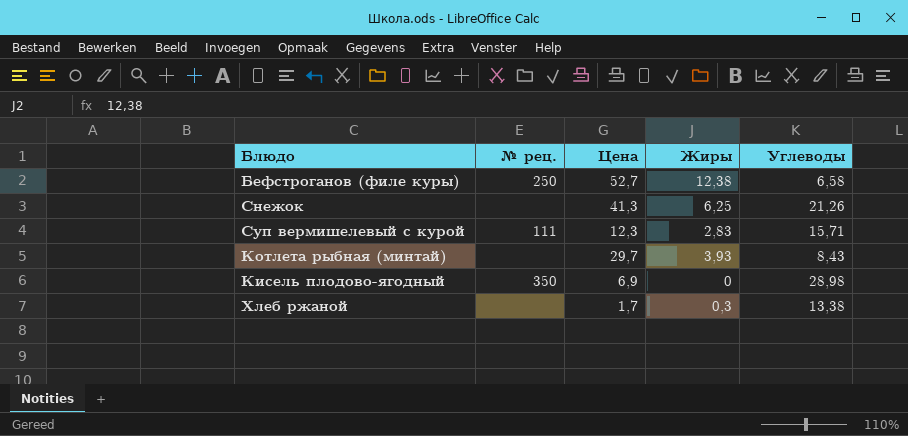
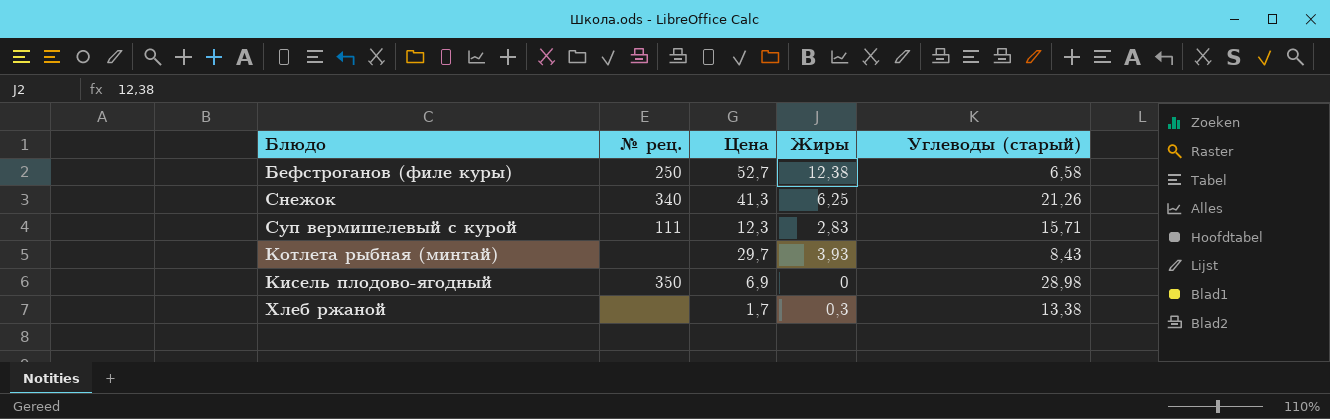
column name: Углеводы -> Углеводы (старый)
Снежок | № рец.: none -> 340

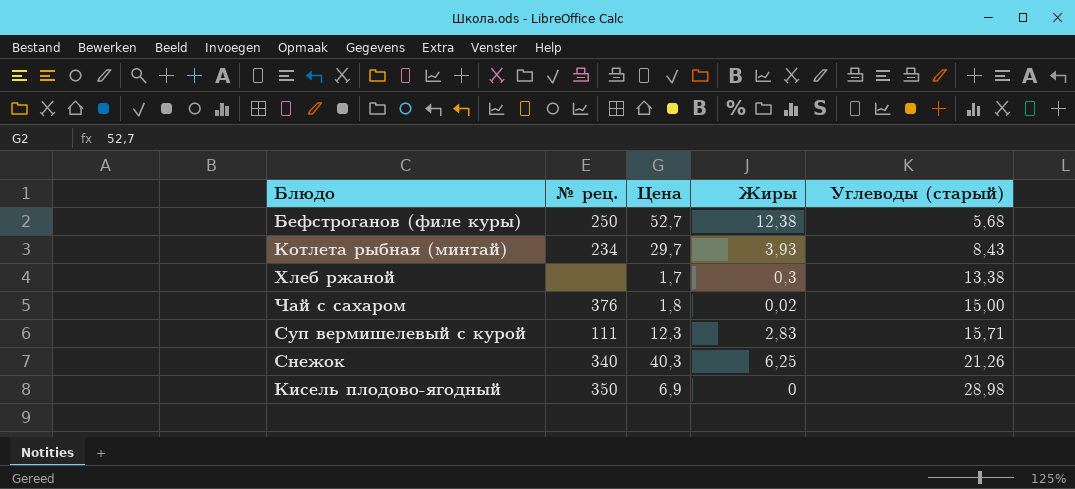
row order: none -> Углеводы (старый) ascending
Бефстроганов (филе куры) | Углеводы (старый): 6,58 -> 5,68
Котлета рыбная (минтай) | № рец.: none -> 234
row Чай с сахаром: none -> 376 | 1,8 | 0,02 | 15,00
Снежок | Цена: 41,3 -> 40,3

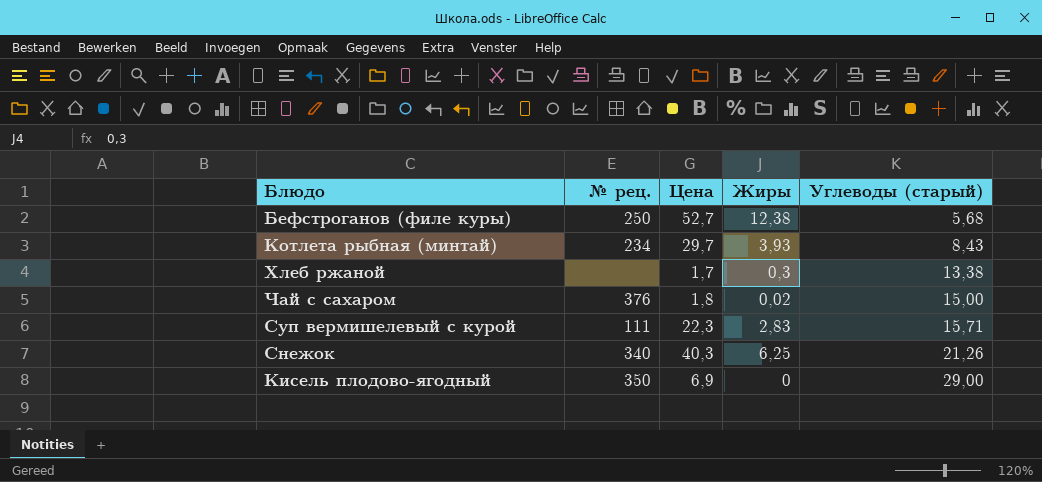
Суп вермишелевый с курой | Цена: 12,3 -> 22,3
Кисель плодово-ягодный | Углеводы (старый): 28,98 -> 29,00

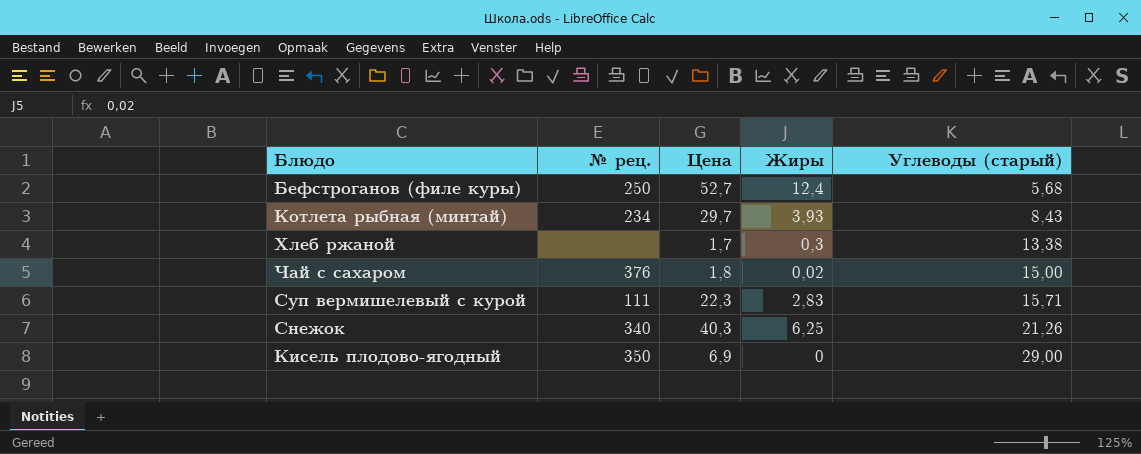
Бефстроганов (филе куры) | Жиры: 12,38 -> 12,4

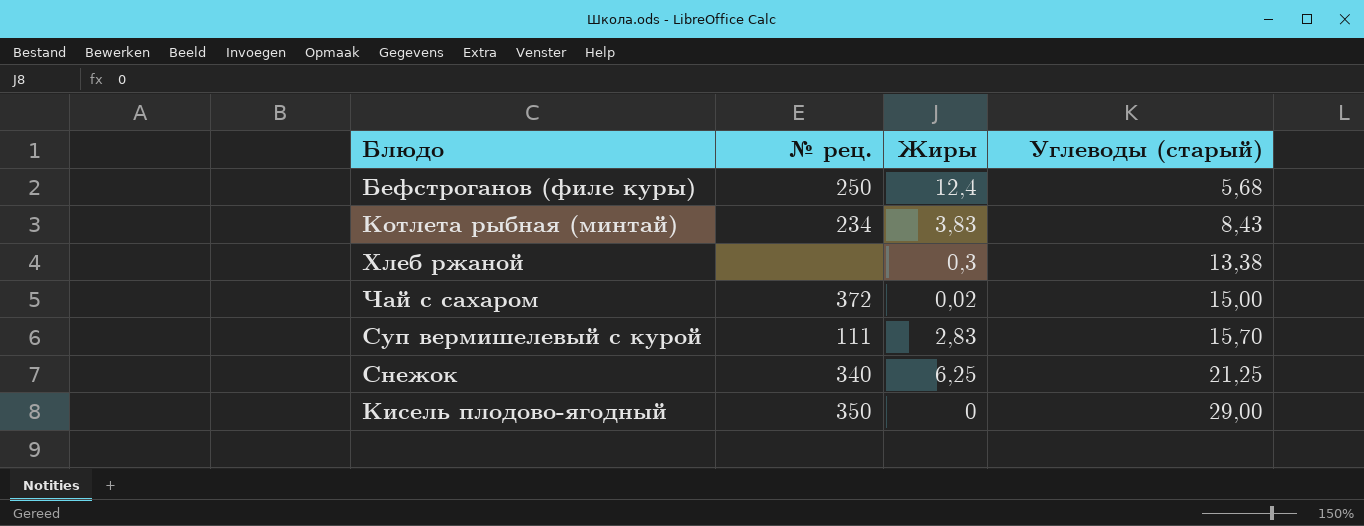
column Цена | position: 3 -> none
Котлета рыбная (минтай) | Жиры: 3,93 -> 3,83
Чай с сахаром | № рец.: 376 -> 372
Суп вермишелевый с курой | Углеводы (старый): 15,71 -> 15,70
Снежок | Углеводы (старый): 21,26 -> 21,25

